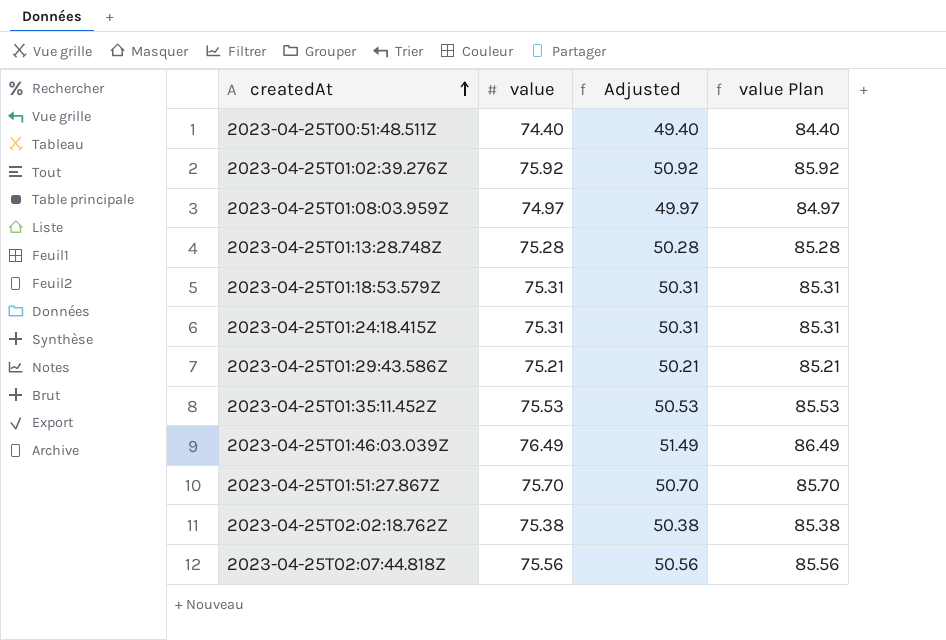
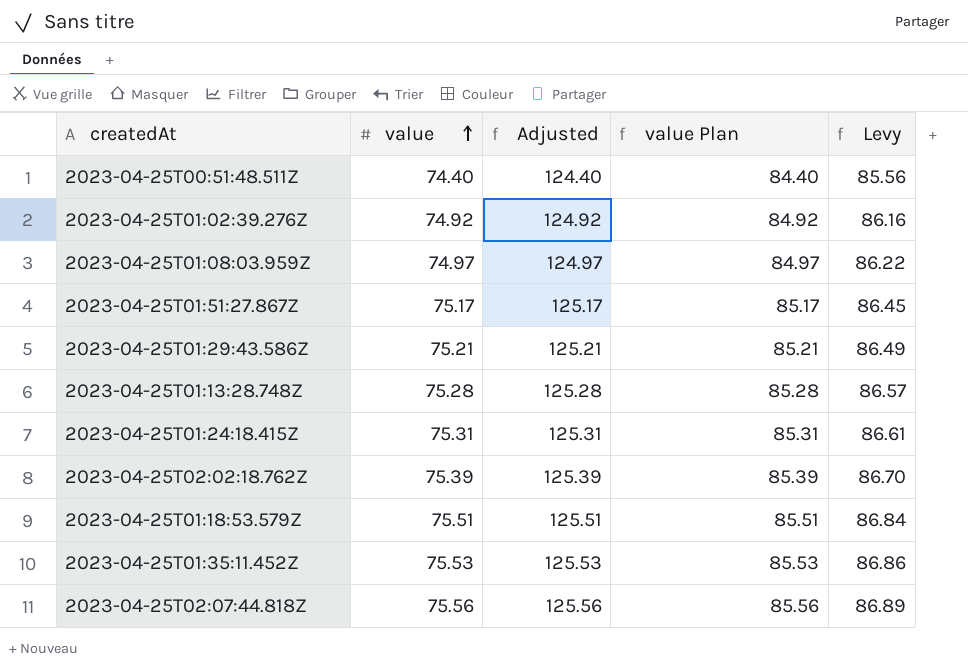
row order: createdAt ascending -> value ascending
column Adjusted | formula: [value] - 25 -> [value] + 50
column Levy | formula: none -> [value] * 1.15
row 2023-04-25T01:46:03.039Z: 76.49 | 51.49 | 86.49 -> none
2023-04-25T01:02:39.276Z | value: 75.92 -> 74.92
2023-04-25T01:02:39.276Z | value Plan: 85.92 -> 84.92
2023-04-25T01:51:27.867Z | value: 75.70 -> 75.17
2023-04-25T01:51:27.867Z | value Plan: 85.70 -> 85.17
2023-04-25T02:02:18.762Z | value: 75.38 -> 75.39
2023-04-25T02:02:18.762Z | value Plan: 85.38 -> 85.39
2023-04-25T01:18:53.579Z | value: 75.31 -> 75.51
2023-04-25T01:18:53.579Z | value Plan: 85.31 -> 85.51

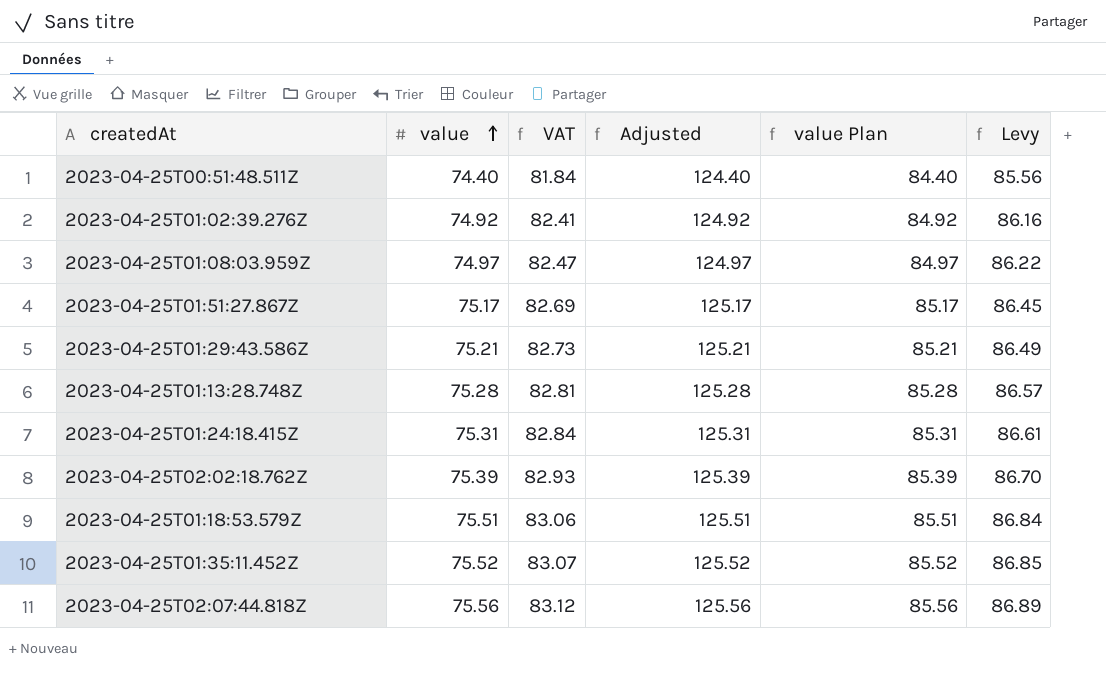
column VAT | formula: none -> [value] * 1.1
2023-04-25T01:35:11.452Z | value: 75.53 -> 75.52
2023-04-25T01:35:11.452Z | Adjusted: 125.53 -> 125.52
2023-04-25T01:35:11.452Z | value Plan: 85.53 -> 85.52
2023-04-25T01:35:11.452Z | Levy: 86.86 -> 86.85

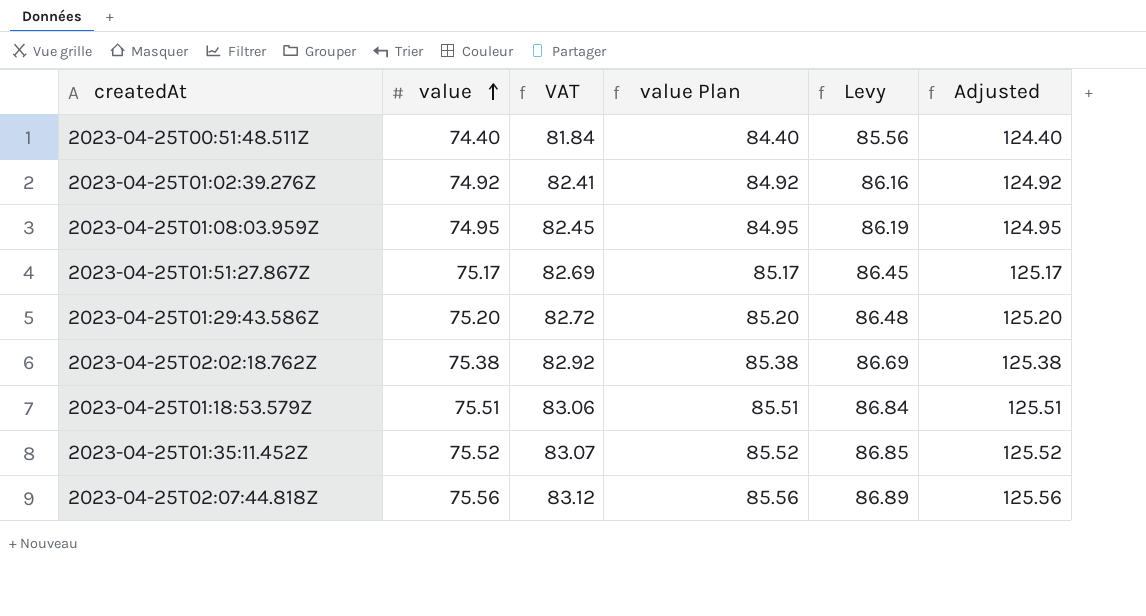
column Adjusted | position: 4 -> 6
row 2023-04-25T01:13:28.748Z: 75.28 | 82.81 | 125.28 | 85.28 | 86.57 -> none
row 2023-04-25T01:24:18.415Z: 75.31 | 82.84 | 125.31 | 85.31 | 86.61 -> none
2023-04-25T01:08:03.959Z | value: 74.97 -> 74.95
2023-04-25T01:08:03.959Z | VAT: 82.47 -> 82.45
2023-04-25T01:08:03.959Z | value Plan: 84.97 -> 84.95
2023-04-25T01:08:03.959Z | Levy: 86.22 -> 86.19
2023-04-25T01:08:03.959Z | Adjusted: 124.97 -> 124.95
2023-04-25T01:29:43.586Z | value: 75.21 -> 75.20
2023-04-25T01:29:43.586Z | VAT: 82.73 -> 82.72
2023-04-25T01:29:43.586Z | value Plan: 85.21 -> 85.20
2023-04-25T01:29:43.586Z | Levy: 86.49 -> 86.48
2023-04-25T01:29:43.586Z | Adjusted: 125.21 -> 125.20
2023-04-25T02:02:18.762Z | value: 75.39 -> 75.38
2023-04-25T02:02:18.762Z | VAT: 82.93 -> 82.92
2023-04-25T02:02:18.762Z | value Plan: 85.39 -> 85.38
2023-04-25T02:02:18.762Z | Levy: 86.70 -> 86.69
2023-04-25T02:02:18.762Z | Adjusted: 125.39 -> 125.38

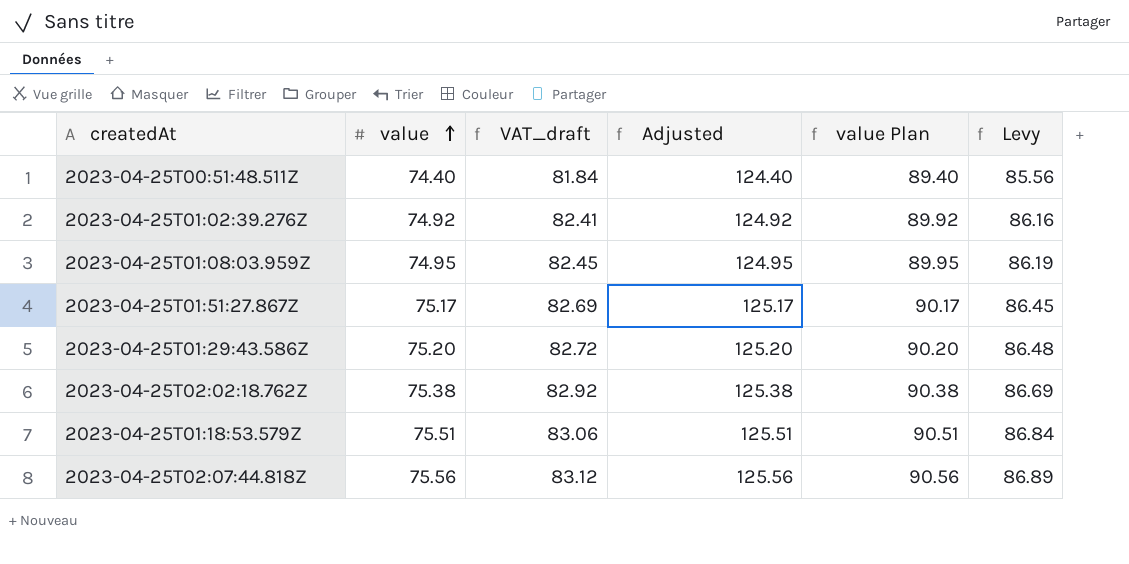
column name: VAT -> VAT_draft
column Adjusted | position: 6 -> 4
column value Plan | formula: [value] + 10 -> [value] + 15
row 2023-04-25T01:35:11.452Z: 75.52 | 83.07 | 85.52 | 86.85 | 125.52 -> none

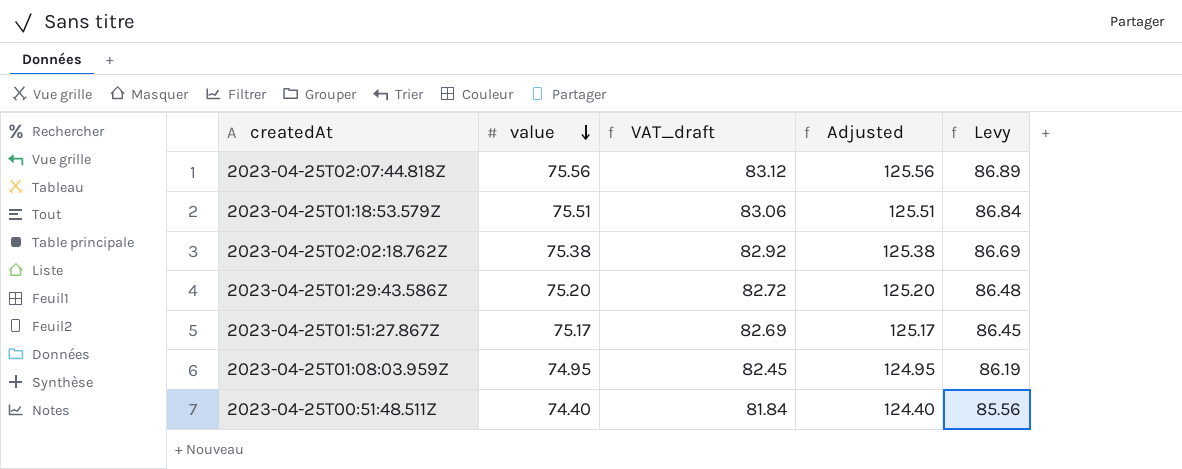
row order: value ascending -> value descending
column value Plan | formula: [value] + 15 -> none
row 2023-04-25T01:02:39.276Z: 74.92 | 82.41 | 124.92 | 89.92 | 86.16 -> none

